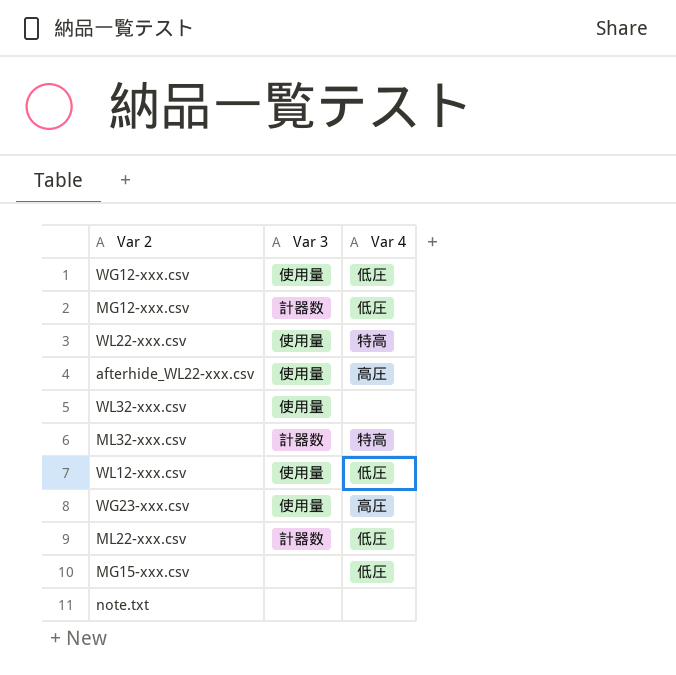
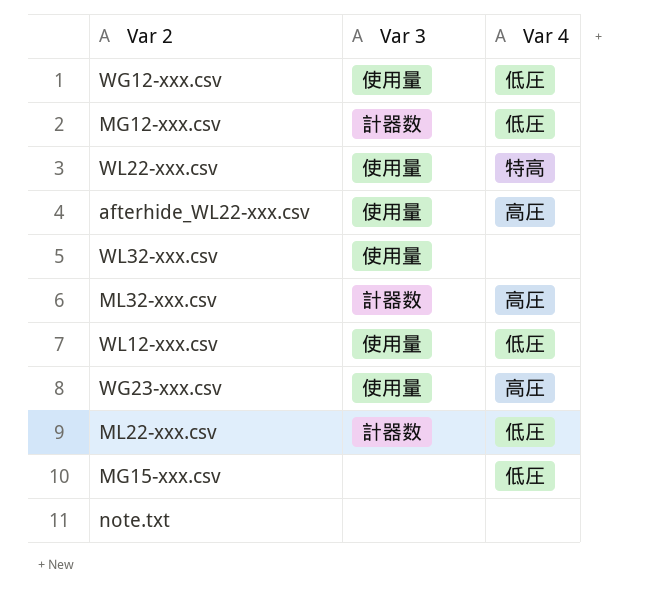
ML32-xxx.csv | Var 4: 特高 -> 高圧

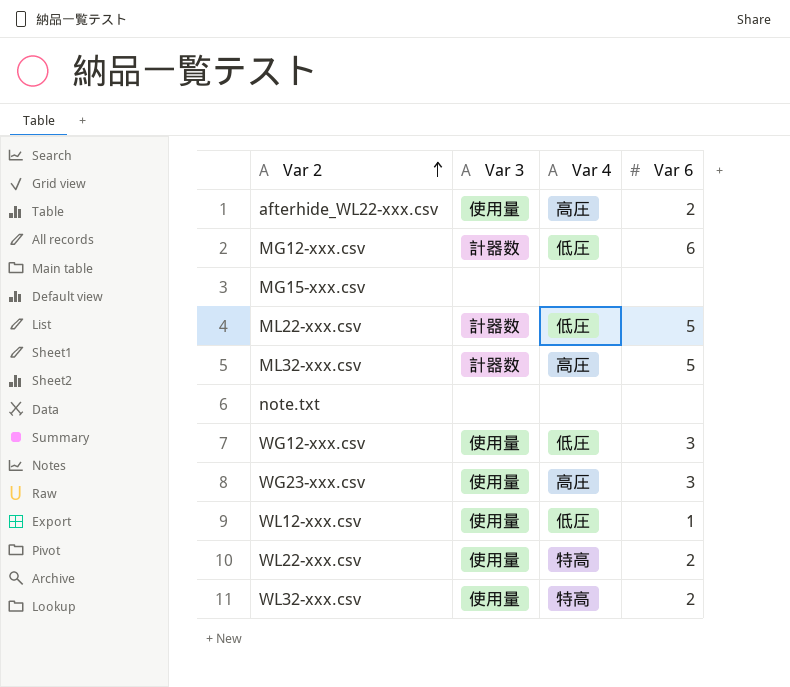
row order: none -> Var 2 ascending
column Var 6 | position: none -> 4
MG15-xxx.csv | Var 4: 低圧 -> none
WL32-xxx.csv | Var 4: none -> 特高

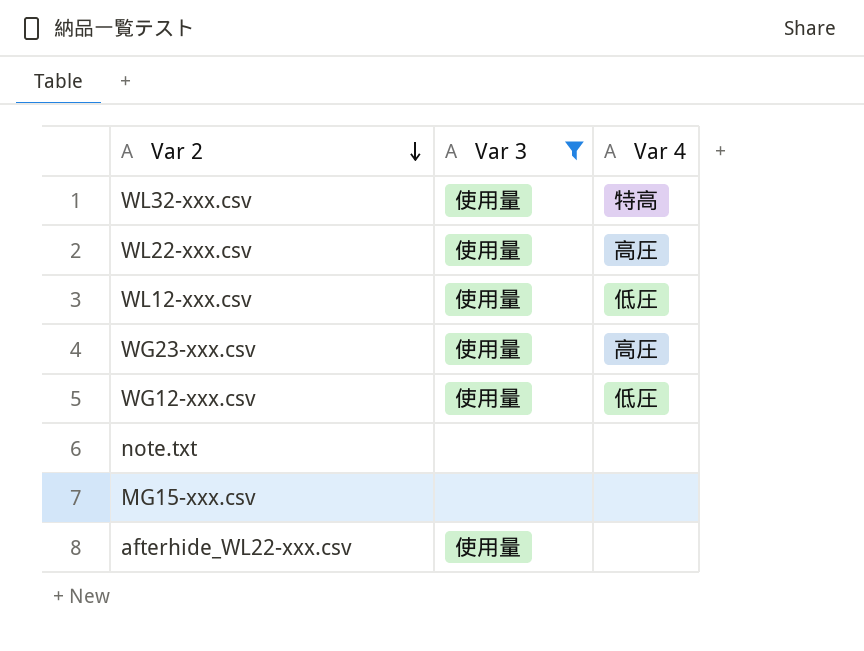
filter: none -> Var 3 != 計器数
row order: Var 2 ascending -> Var 2 descending
column Var 6 | position: 4 -> none
WL22-xxx.csv | Var 4: 特高 -> 高圧
afterhide_WL22-xxx.csv | Var 4: 高圧 -> none

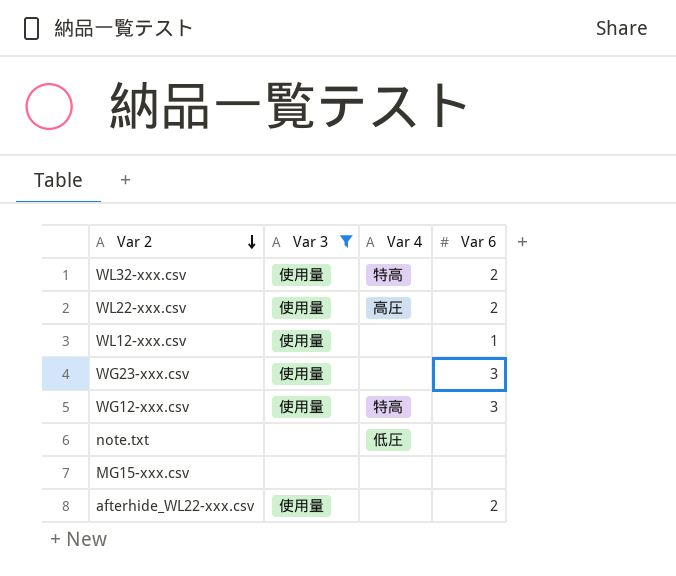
column Var 6 | position: none -> 4
WL12-xxx.csv | Var 4: 低圧 -> none
WG23-xxx.csv | Var 4: 高圧 -> none
WG12-xxx.csv | Var 4: 低圧 -> 特高
note.txt | Var 4: none -> 低圧

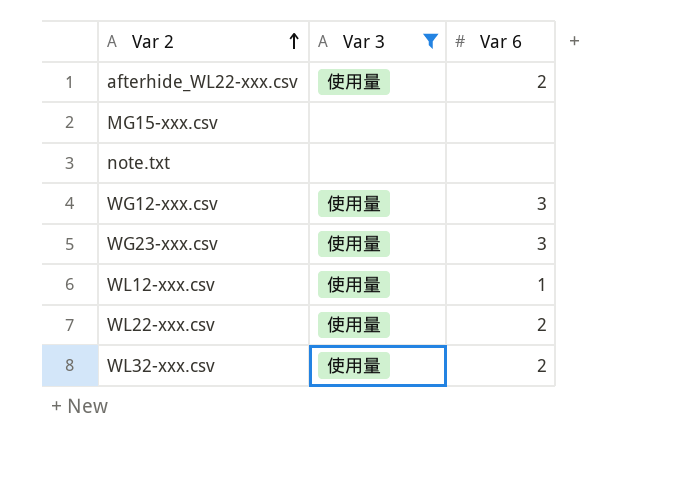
row order: Var 2 descending -> Var 2 ascending
column Var 4 | position: 3 -> none

